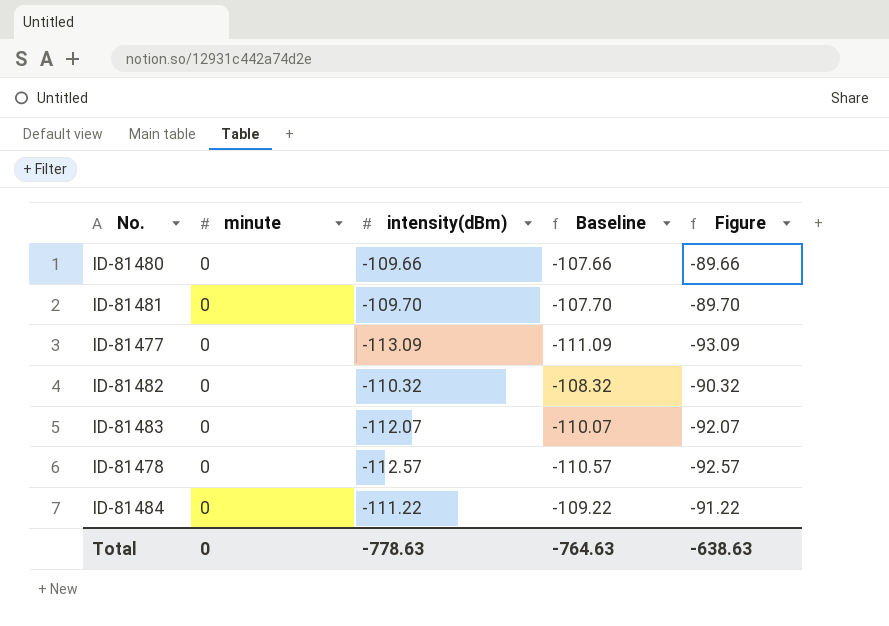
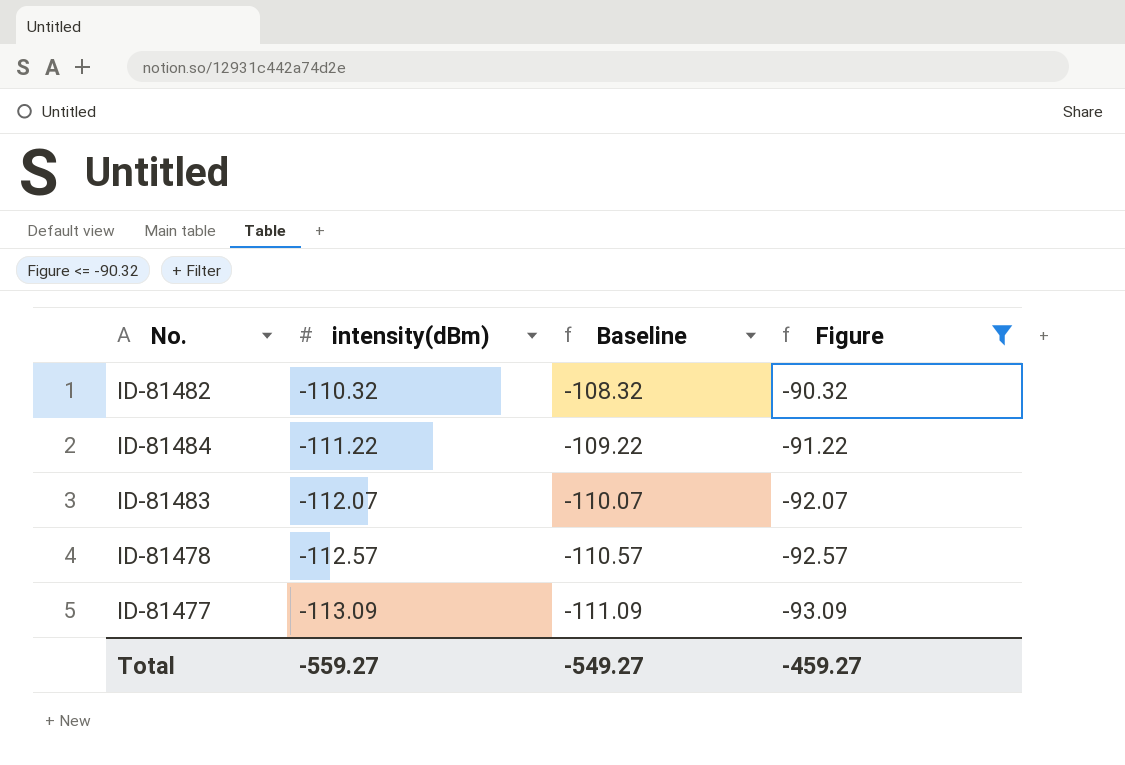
filter: none -> Figure <= -90.32
row order: none -> intensity(dBm) descending
column minute | position: 2 -> none
Total | intensity(dBm): -778.63 -> -559.27
Total | Baseline: -764.63 -> -549.27
Total | Figure: -638.63 -> -459.27

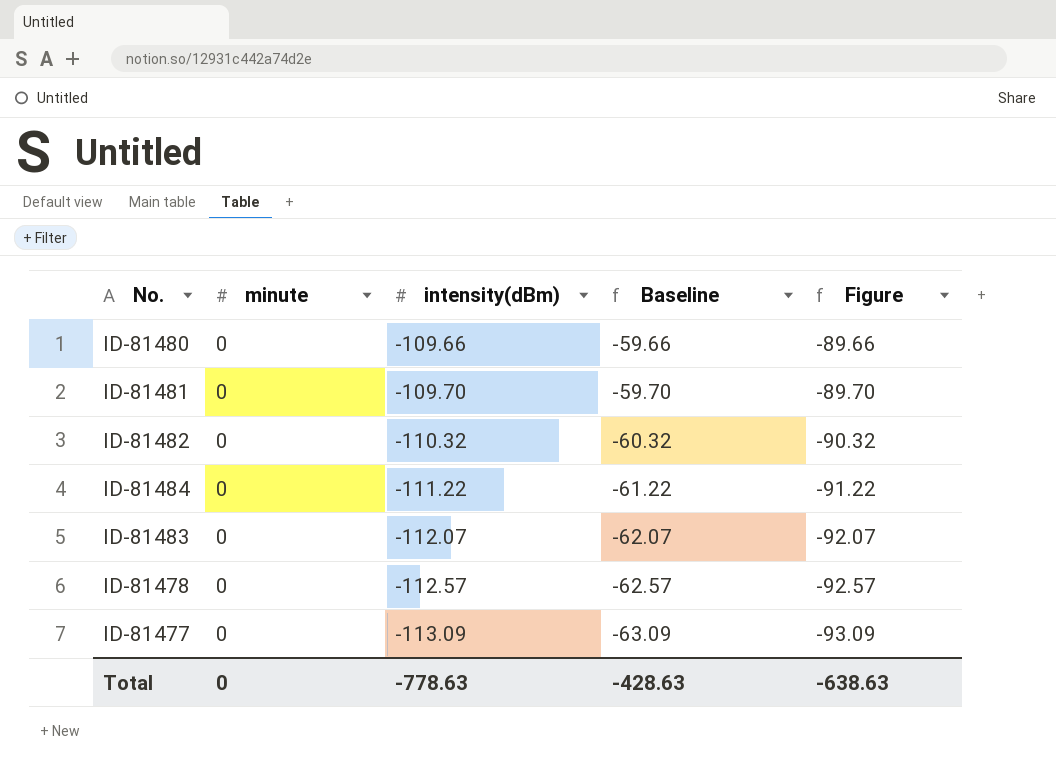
filter: Figure <= -90.32 -> none
column minute | position: none -> 2
column Baseline | formula: [intensity(dBm)] + 2 -> [intensity(dBm)] + 50
Total | intensity(dBm): -559.27 -> -778.63
Total | Baseline: -549.27 -> -428.63
Total | Figure: -459.27 -> -638.63

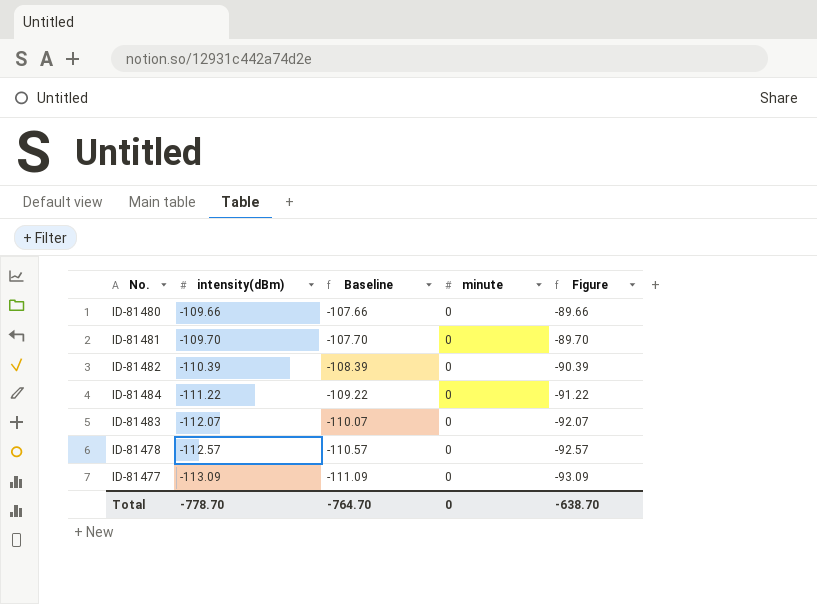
column Baseline | formula: [intensity(dBm)] + 50 -> [intensity(dBm)] + 2
column minute | position: 2 -> 4
ID-81482 | intensity(dBm): -110.32 -> -110.39
ID-81482 | Figure: -90.32 -> -90.39
Total | intensity(dBm): -778.63 -> -778.70
Total | Baseline: -428.63 -> -764.70
Total | Figure: -638.63 -> -638.70

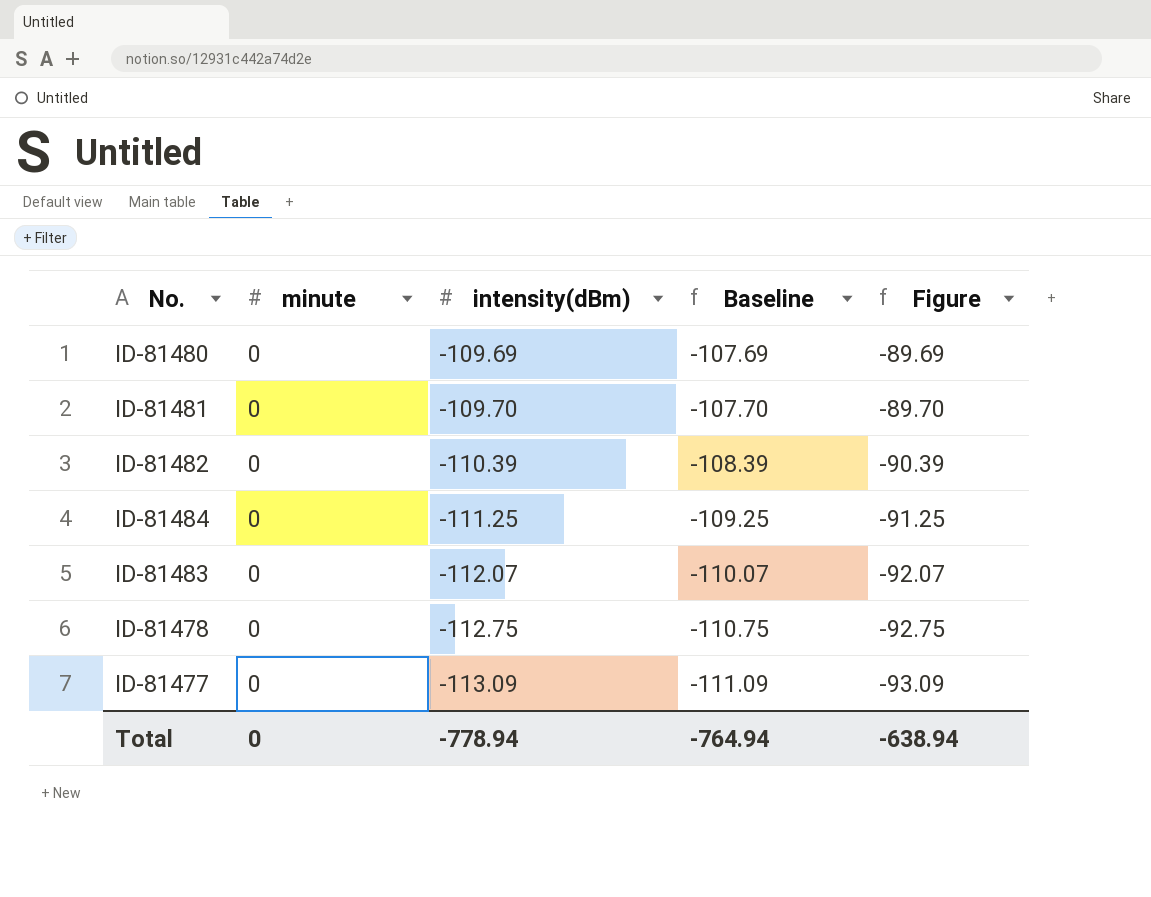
column minute | position: 4 -> 2
ID-81480 | intensity(dBm): -109.66 -> -109.69
ID-81480 | Baseline: -107.66 -> -107.69
ID-81480 | Figure: -89.66 -> -89.69
ID-81484 | intensity(dBm): -111.22 -> -111.25
ID-81484 | Baseline: -109.22 -> -109.25
ID-81484 | Figure: -91.22 -> -91.25
ID-81478 | intensity(dBm): -112.57 -> -112.75
ID-81478 | Baseline: -110.57 -> -110.75
ID-81478 | Figure: -92.57 -> -92.75
Total | intensity(dBm): -778.70 -> -778.94
Total | Baseline: -764.70 -> -764.94
Total | Figure: -638.70 -> -638.94

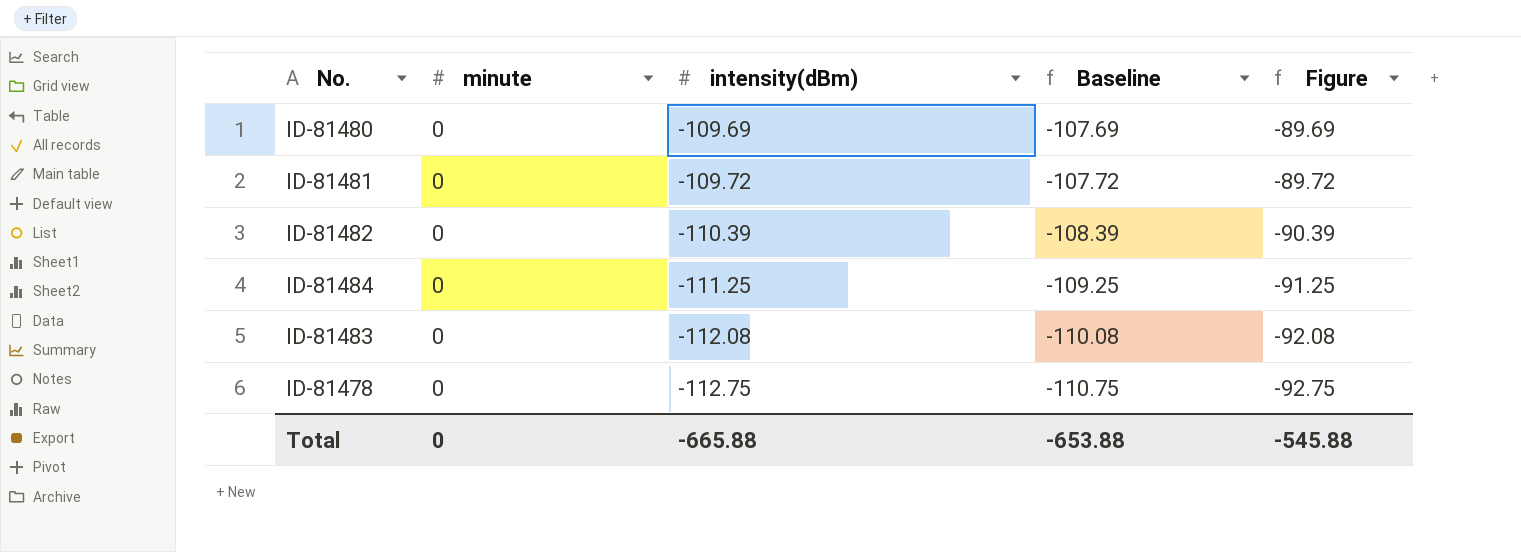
row ID-81477: 0 | -113.09 | -111.09 | -93.09 -> none
ID-81481 | intensity(dBm): -109.70 -> -109.72
ID-81481 | Baseline: -107.70 -> -107.72
ID-81481 | Figure: -89.70 -> -89.72
ID-81483 | intensity(dBm): -112.07 -> -112.08
ID-81483 | Baseline: -110.07 -> -110.08
ID-81483 | Figure: -92.07 -> -92.08
Total | intensity(dBm): -778.94 -> -665.88
Total | Baseline: -764.94 -> -653.88
Total | Figure: -638.94 -> -545.88

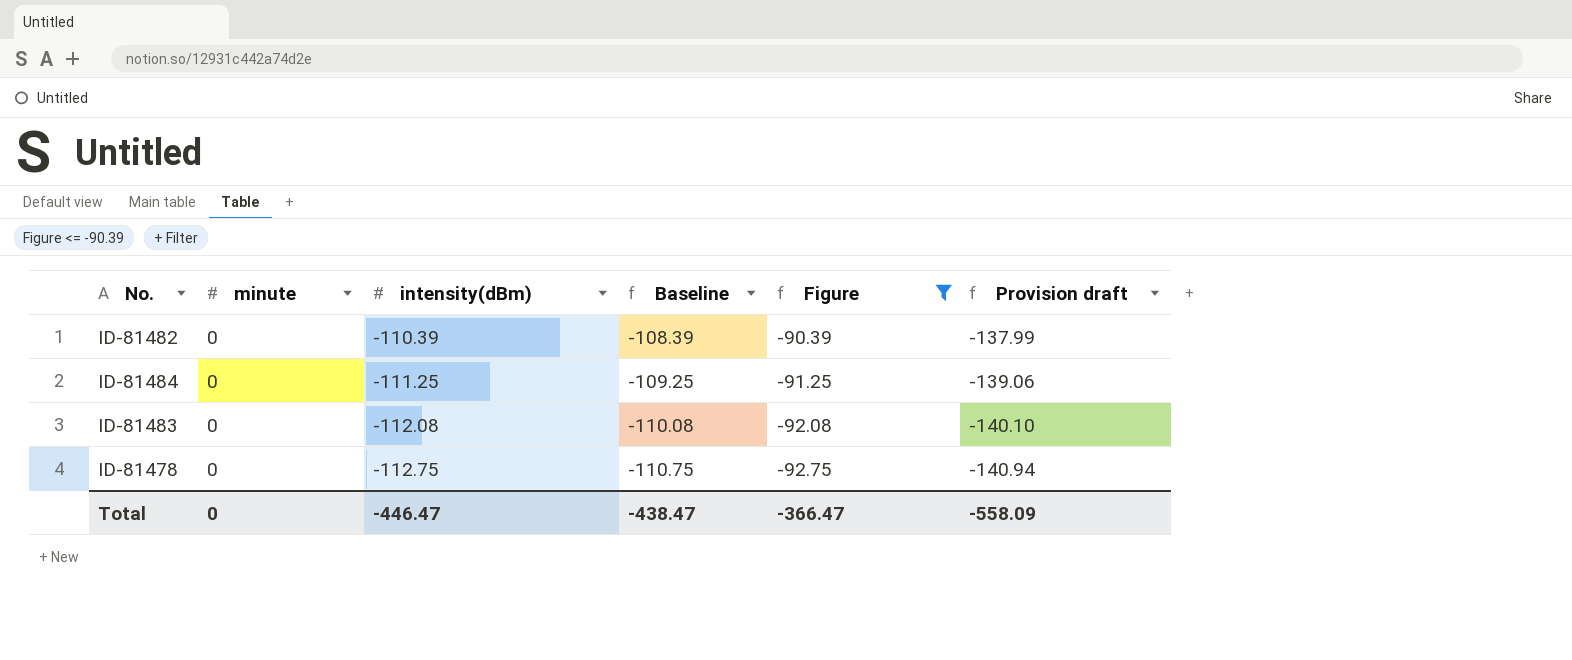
filter: none -> Figure <= -90.39
column Provision draft | formula: none -> [intensity(dBm)] * 1.25
Total | intensity(dBm): -665.88 -> -446.47
Total | Baseline: -653.88 -> -438.47
Total | Figure: -545.88 -> -366.47

